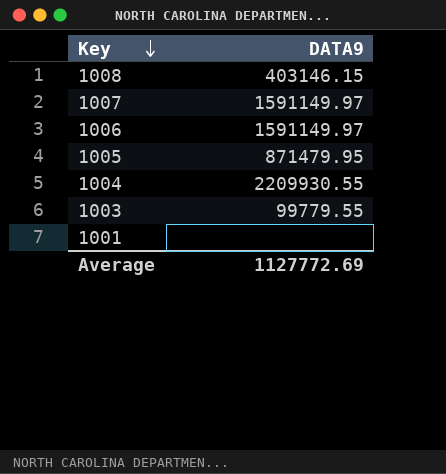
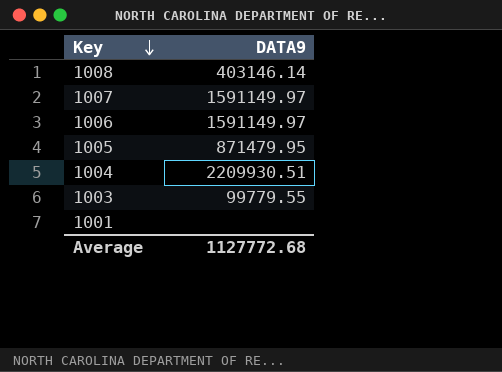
1008 | DATA9: 403146.15 -> 403146.14
1004 | DATA9: 2209930.55 -> 2209930.51
Average | DATA9: 1127772.69 -> 1127772.68

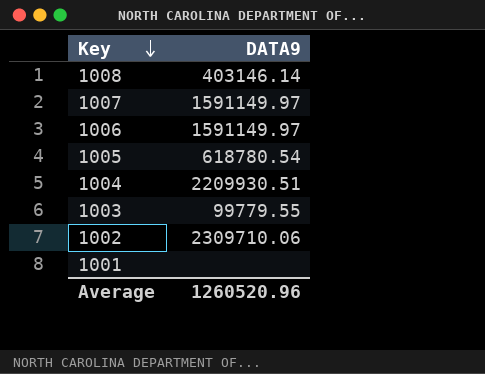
1005 | DATA9: 871479.95 -> 618780.54
row 1002: none -> 2309710.06
Average | DATA9: 1127772.68 -> 1260520.96

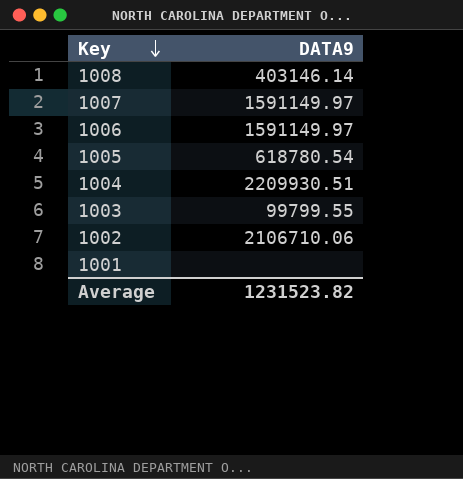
1003 | DATA9: 99779.55 -> 99799.55
1002 | DATA9: 2309710.06 -> 2106710.06
Average | DATA9: 1260520.96 -> 1231523.82

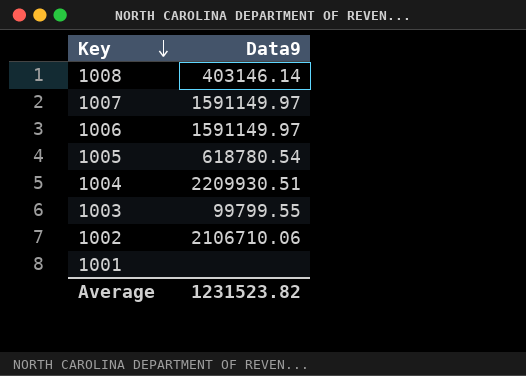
column name: DATA9 -> Data9

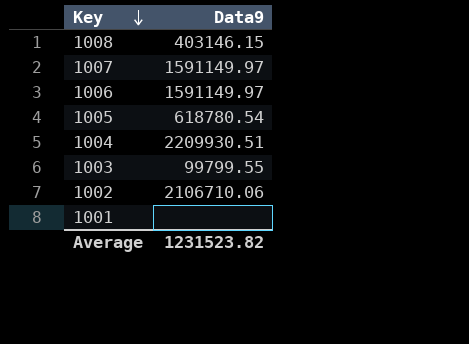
1008 | Data9: 403146.14 -> 403146.15

